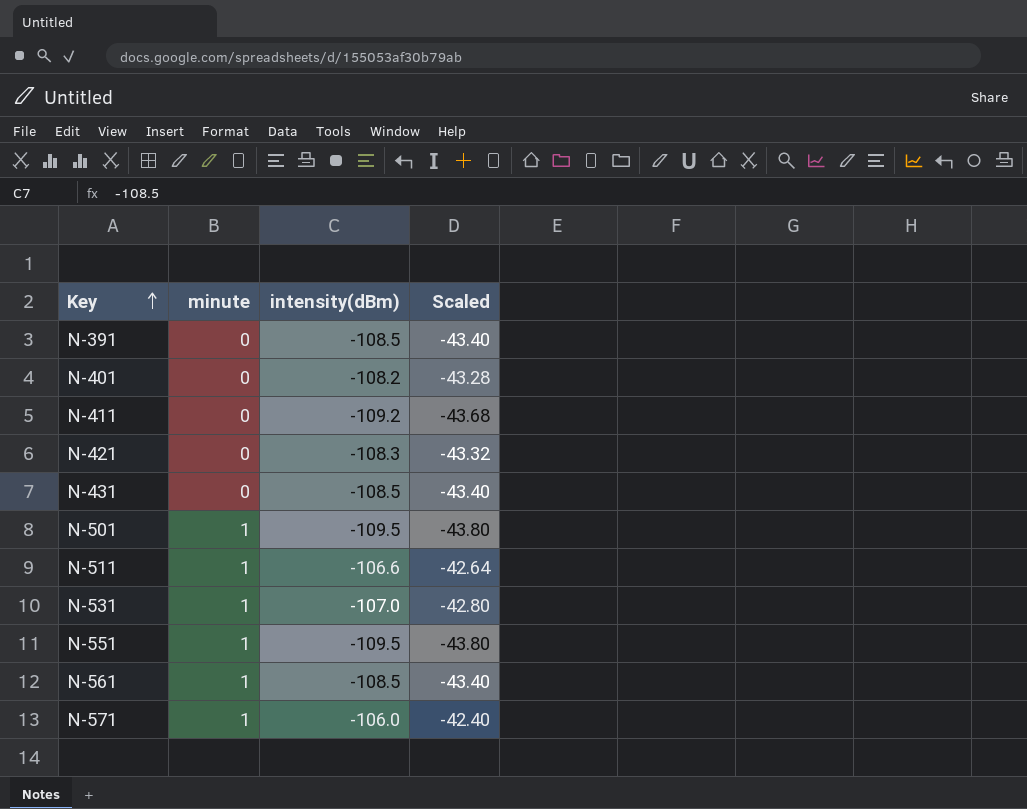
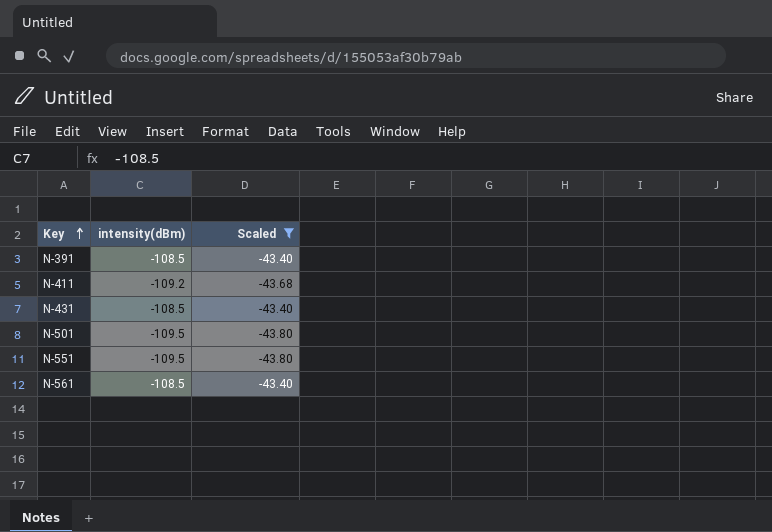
filter: none -> Scaled <= -43.40
column minute | position: 2 -> none

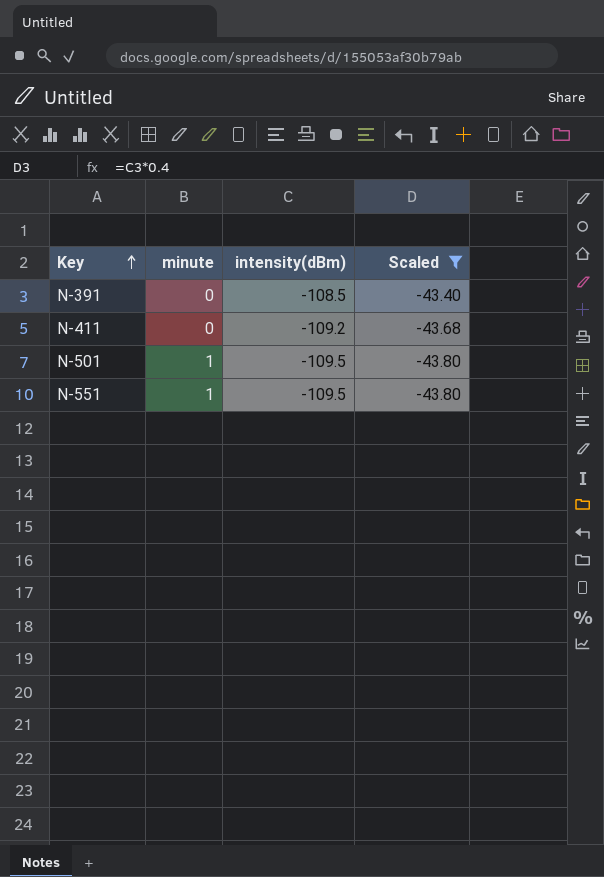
column minute | position: none -> 2
row N-431: -108.5 | -43.40 -> none
row N-561: -108.5 | -43.40 -> none

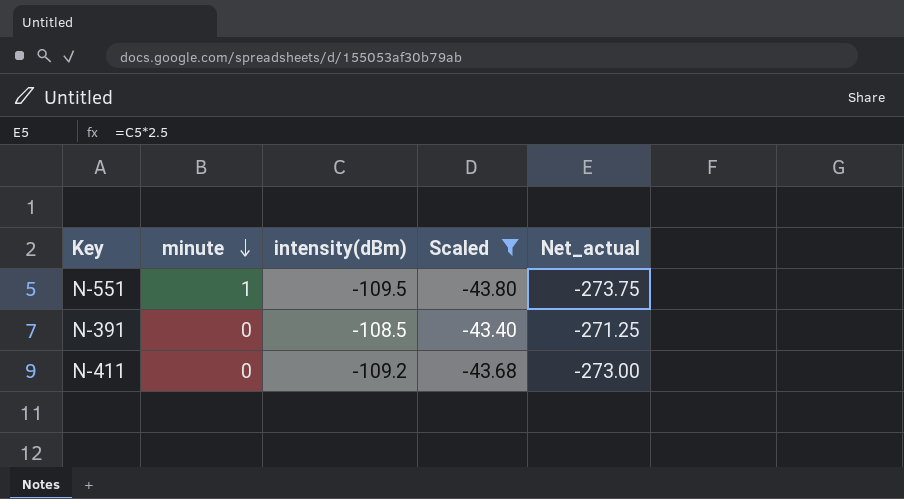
row order: Key ascending -> minute descending
column Net_actual | formula: none -> [intensity(dBm)] * 2.5
row N-501: 1 | -109.5 | -43.80 -> none

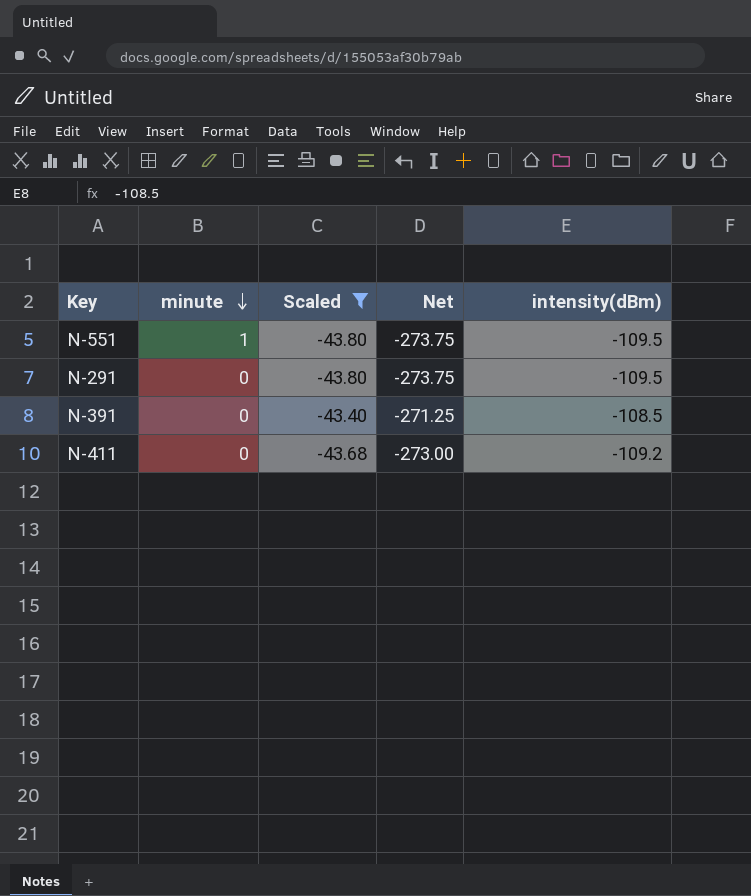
column name: Net_actual -> Net
column intensity(dBm) | position: 3 -> 5
row N-291: none -> 0 | -43.80 | -273.75 | -109.5

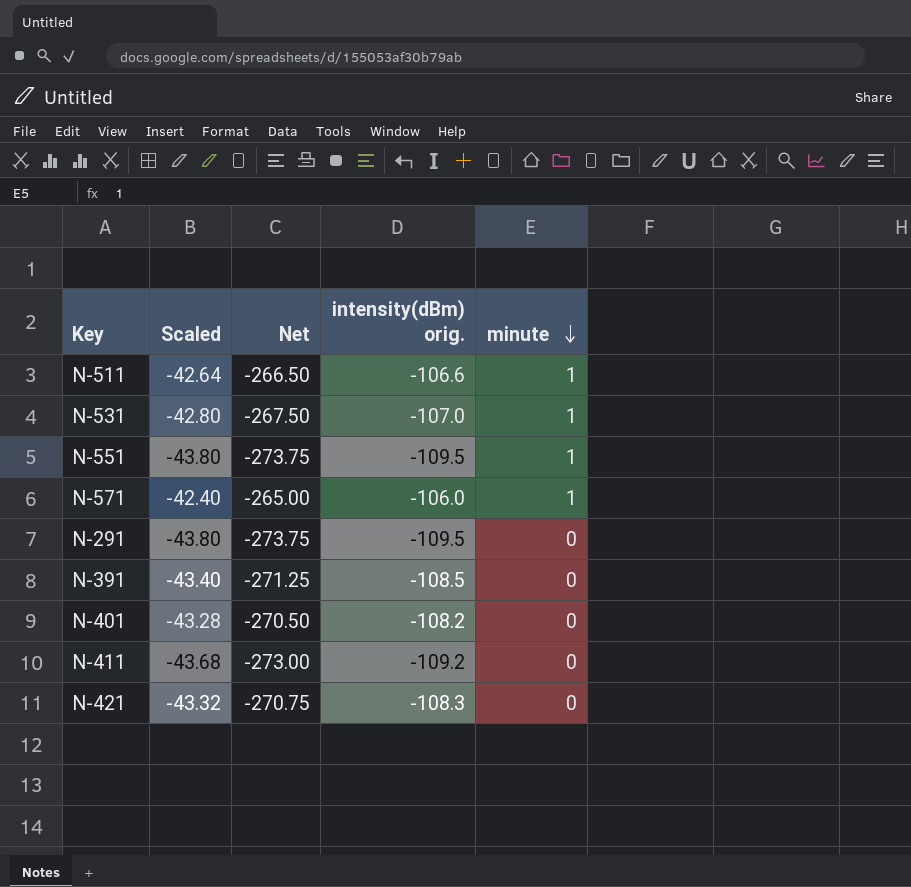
filter: Scaled <= -43.40 -> none
column name: intensity(dBm) -> intensity(dBm) orig.
column minute | position: 2 -> 5

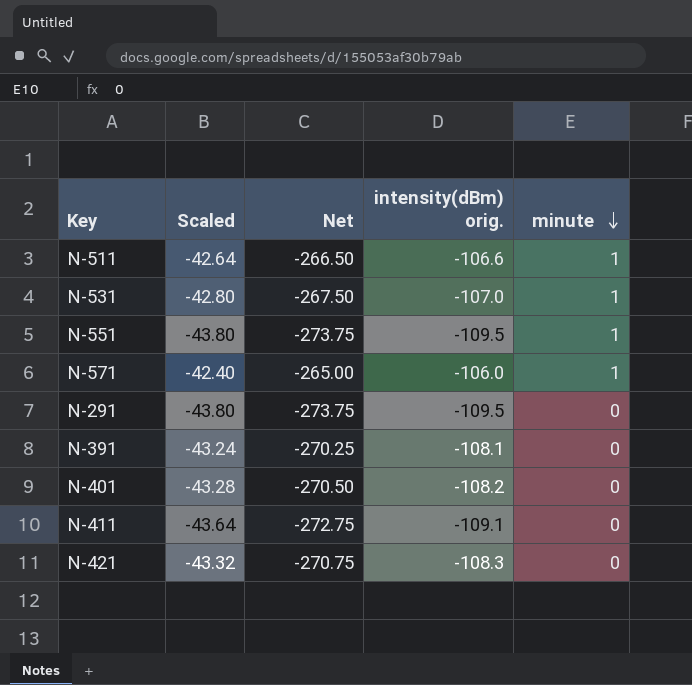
N-391 | Scaled: -43.40 -> -43.24
N-391 | Net: -271.25 -> -270.25
N-391 | intensity(dBm) orig.: -108.5 -> -108.1
N-411 | Scaled: -43.68 -> -43.64
N-411 | Net: -273.00 -> -272.75
N-411 | intensity(dBm) orig.: -109.2 -> -109.1

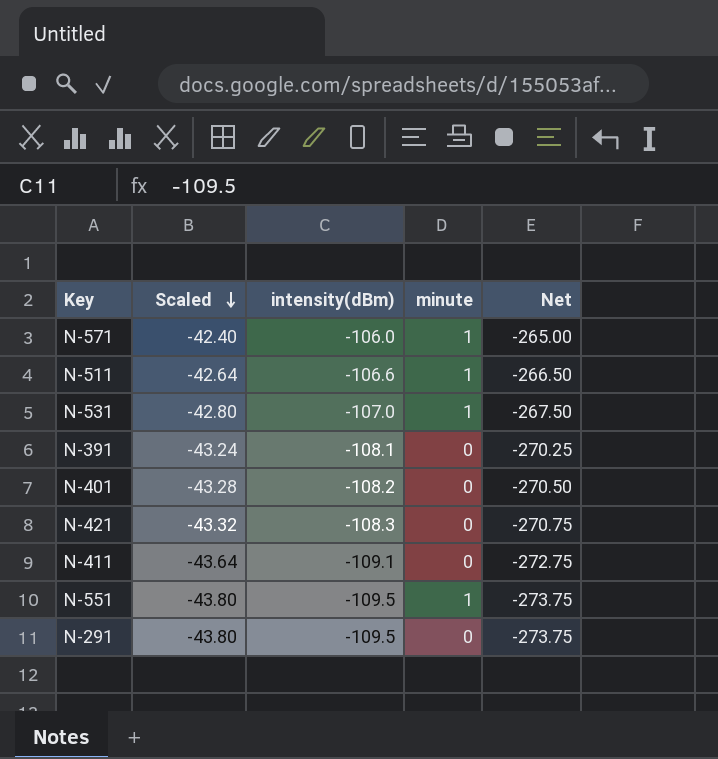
row order: minute descending -> Scaled descending
column name: intensity(dBm) orig. -> intensity(dBm)
column Net | position: 3 -> 5

